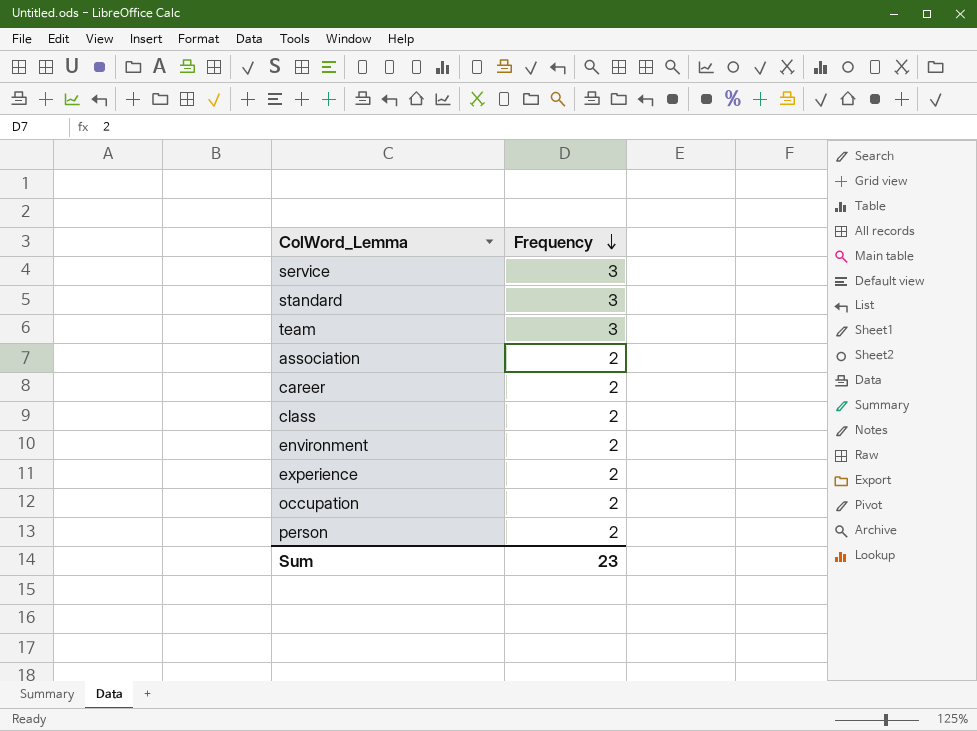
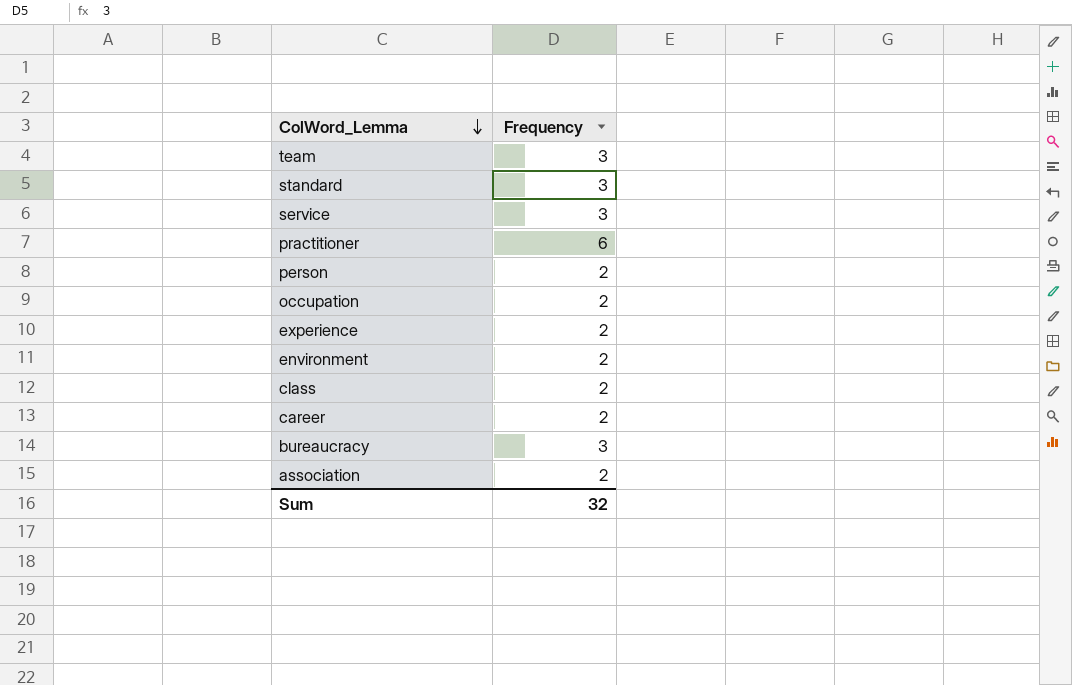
row order: Frequency descending -> ColWord_Lemma descending
row practitioner: none -> 6
row bureaucracy: none -> 3
Sum | Frequency: 23 -> 32

